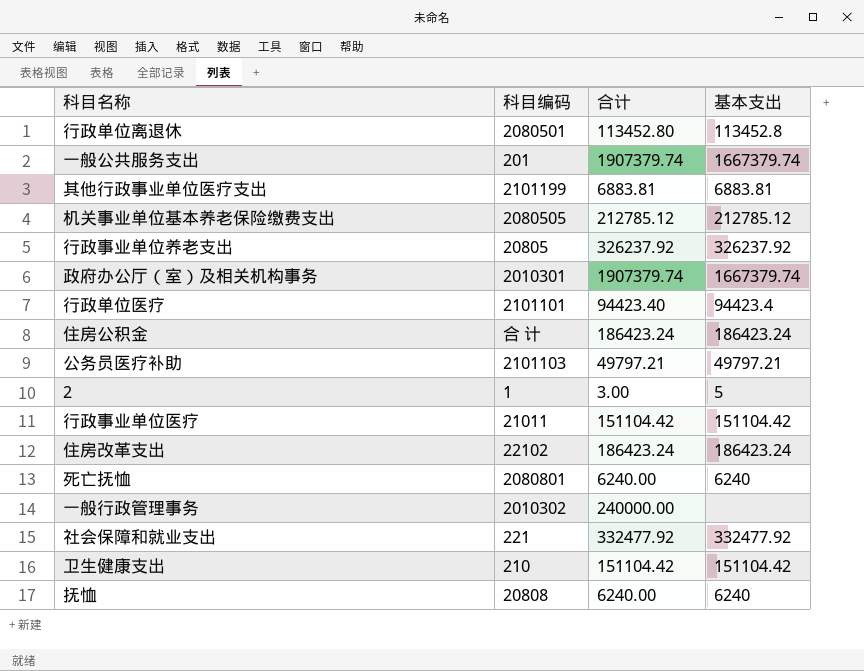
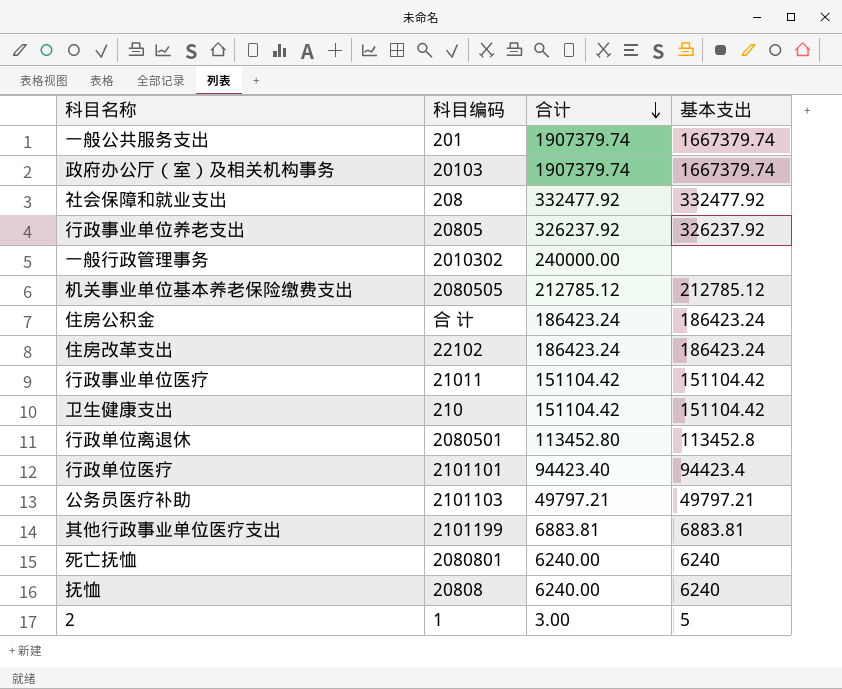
row order: none -> 合计 descending
政府办公厅（室）及相关机构事务 | 科目编码: 2010301 -> 20103
社会保障和就业支出 | 科目编码: 221 -> 208

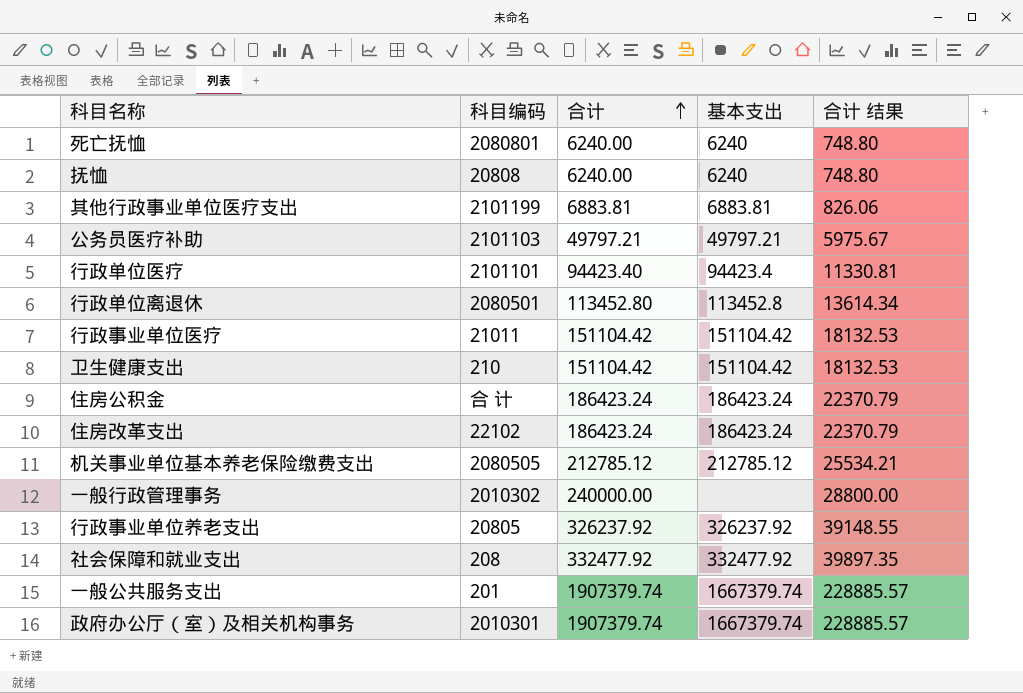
row order: 合计 descending -> 合计 ascending
column 合计 结果 | formula: none -> [合计] * 0.12
row 2: 1 | 3.00 | 5 -> none
政府办公厅（室）及相关机构事务 | 科目编码: 20103 -> 2010301

